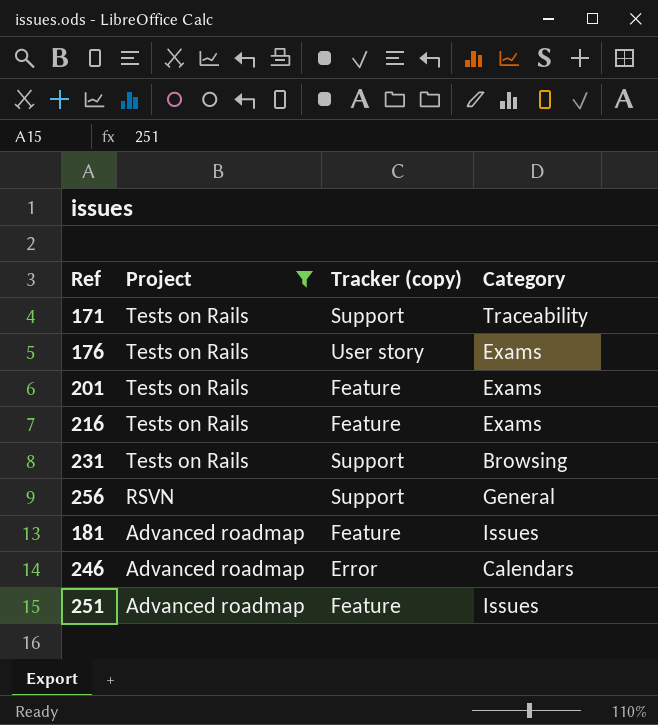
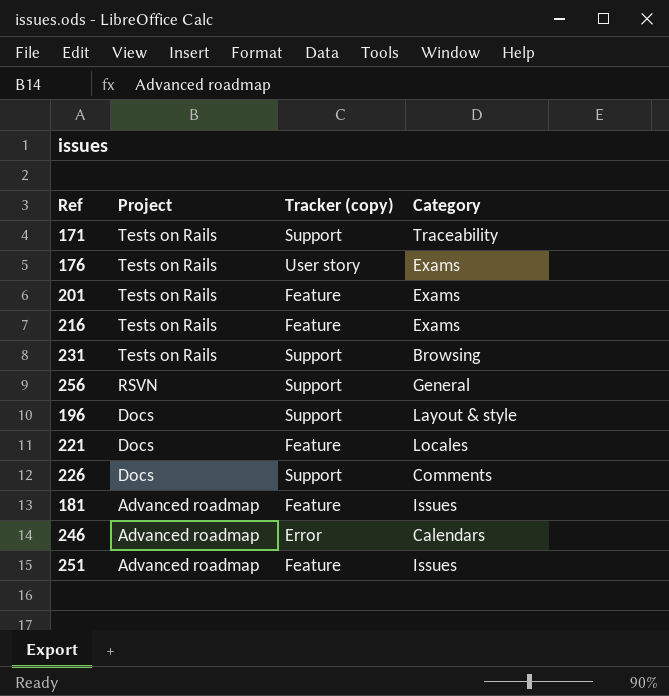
filter: Project != Docs -> none

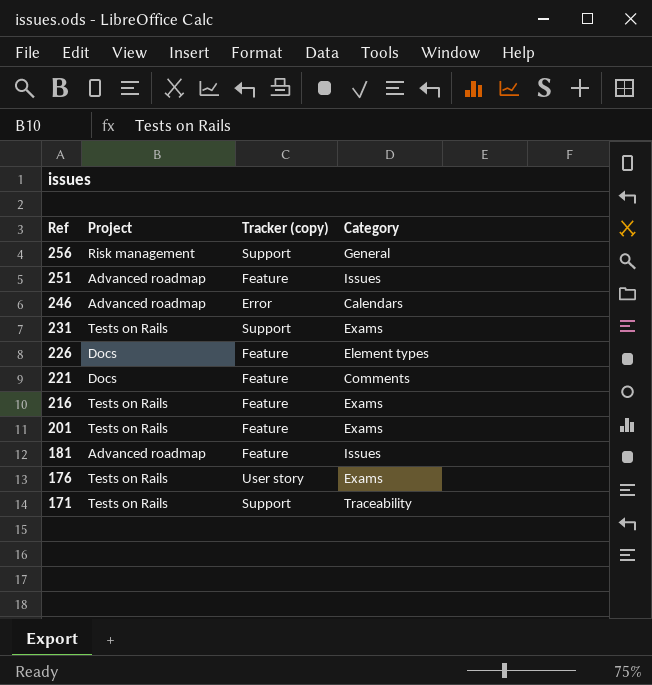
row order: Project descending -> Ref descending
row 196: Docs | Support | Layout & style -> none
256 | Project: RSVN -> Risk management
231 | Category: Browsing -> Exams
226 | Tracker (copy): Support -> Feature
226 | Category: Comments -> Element types
221 | Category: Locales -> Comments

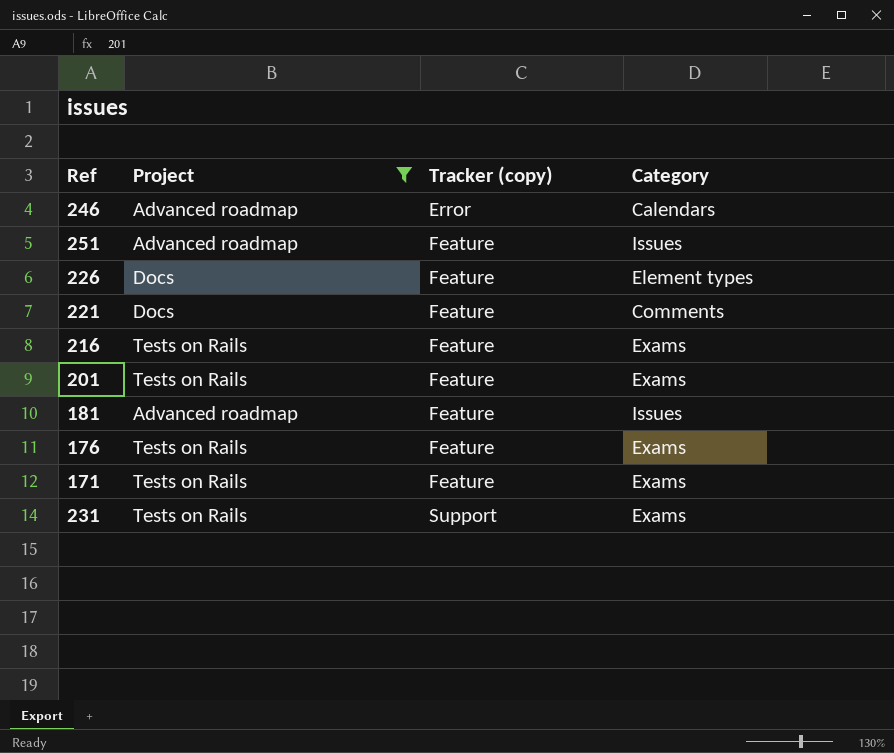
filter: none -> Project != Risk management
row order: Ref descending -> Tracker (copy) ascending
176 | Tracker (copy): User story -> Feature
171 | Tracker (copy): Support -> Feature
171 | Category: Traceability -> Exams

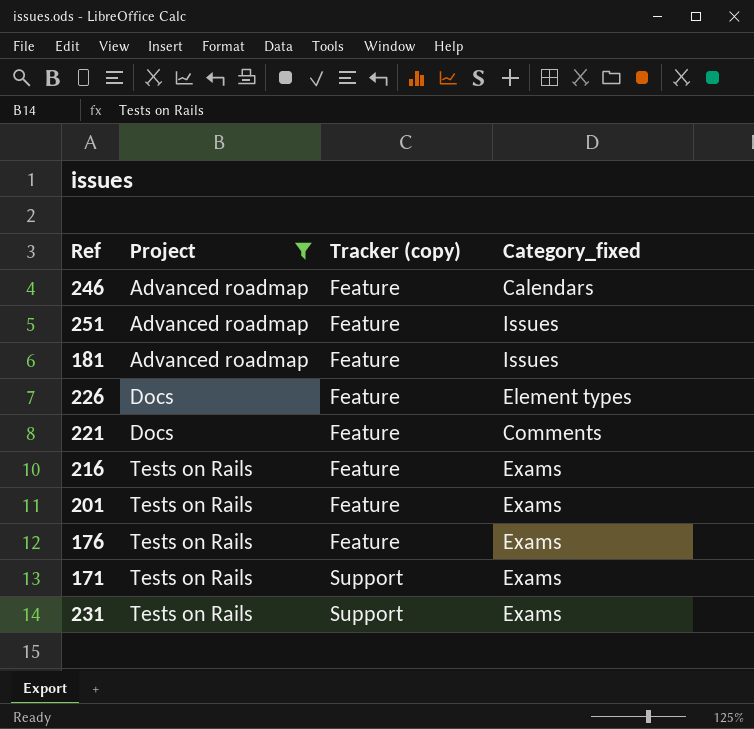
row order: Tracker (copy) ascending -> Project ascending
column name: Category -> Category_fixed
246 | Tracker (copy): Error -> Feature
171 | Tracker (copy): Feature -> Support

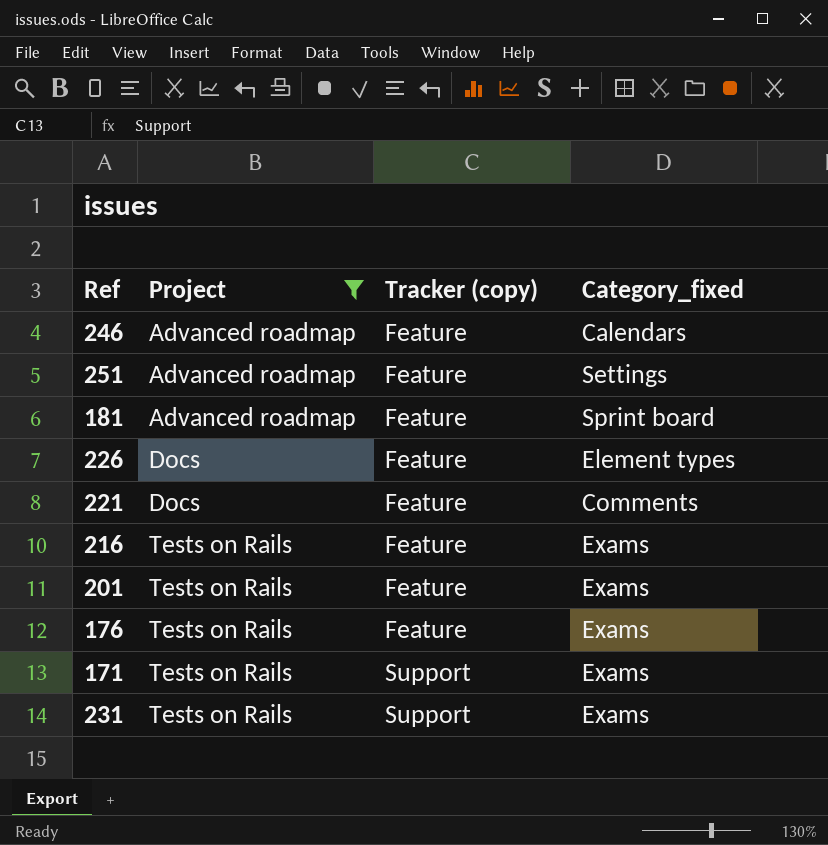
251 | Category_fixed: Issues -> Settings
181 | Category_fixed: Issues -> Sprint board

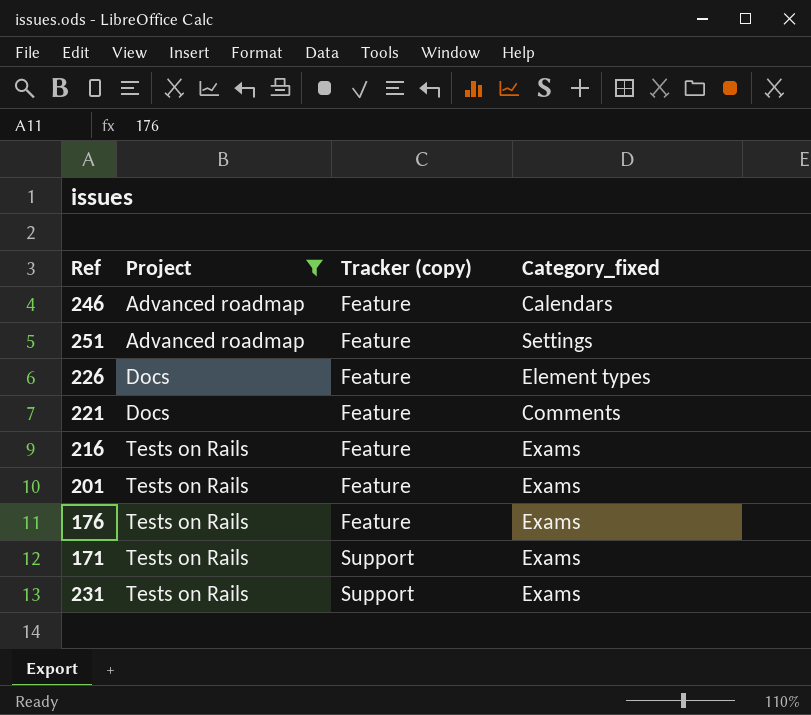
row 181: Advanced roadmap | Feature | Sprint board -> none

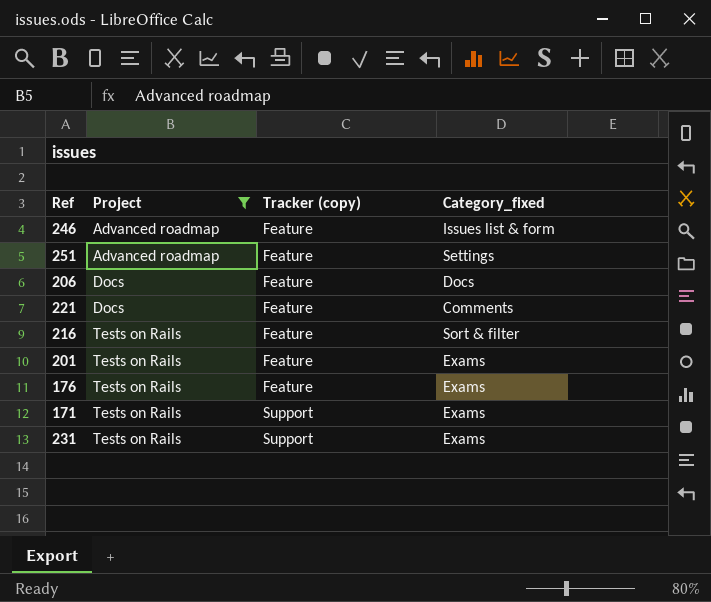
row 226: Docs | Feature | Element types -> none
246 | Category_fixed: Calendars -> Issues list & form
row 206: none -> Docs | Feature | Docs
216 | Category_fixed: Exams -> Sort & filter

